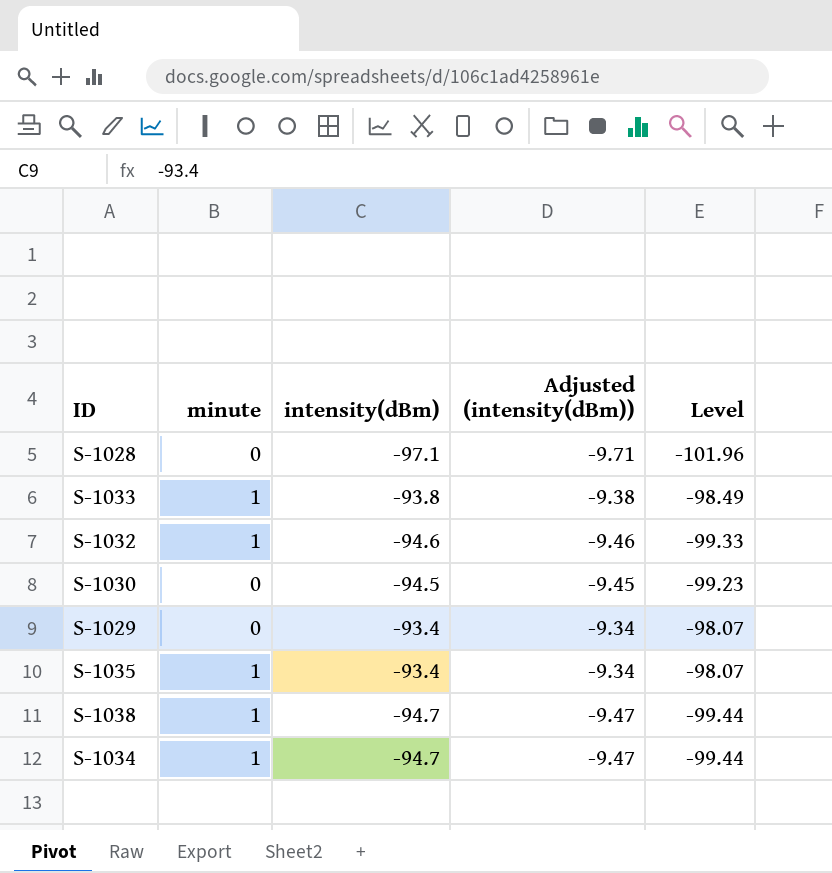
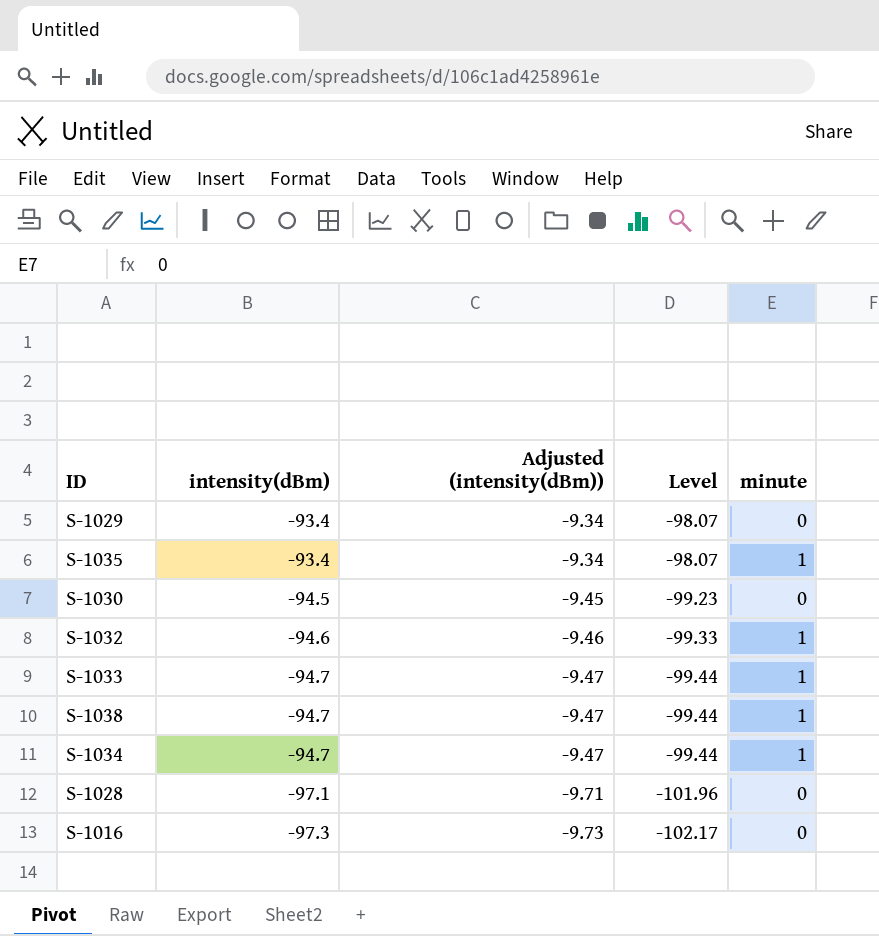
row order: none -> intensity(dBm) descending
column minute | position: 2 -> 5
S-1033 | intensity(dBm): -93.8 -> -94.7
S-1033 | Adjusted (intensity(dBm)): -9.38 -> -9.47
S-1033 | Level: -98.49 -> -99.44
row S-1016: none -> -97.3 | -9.73 | -102.17 | 0

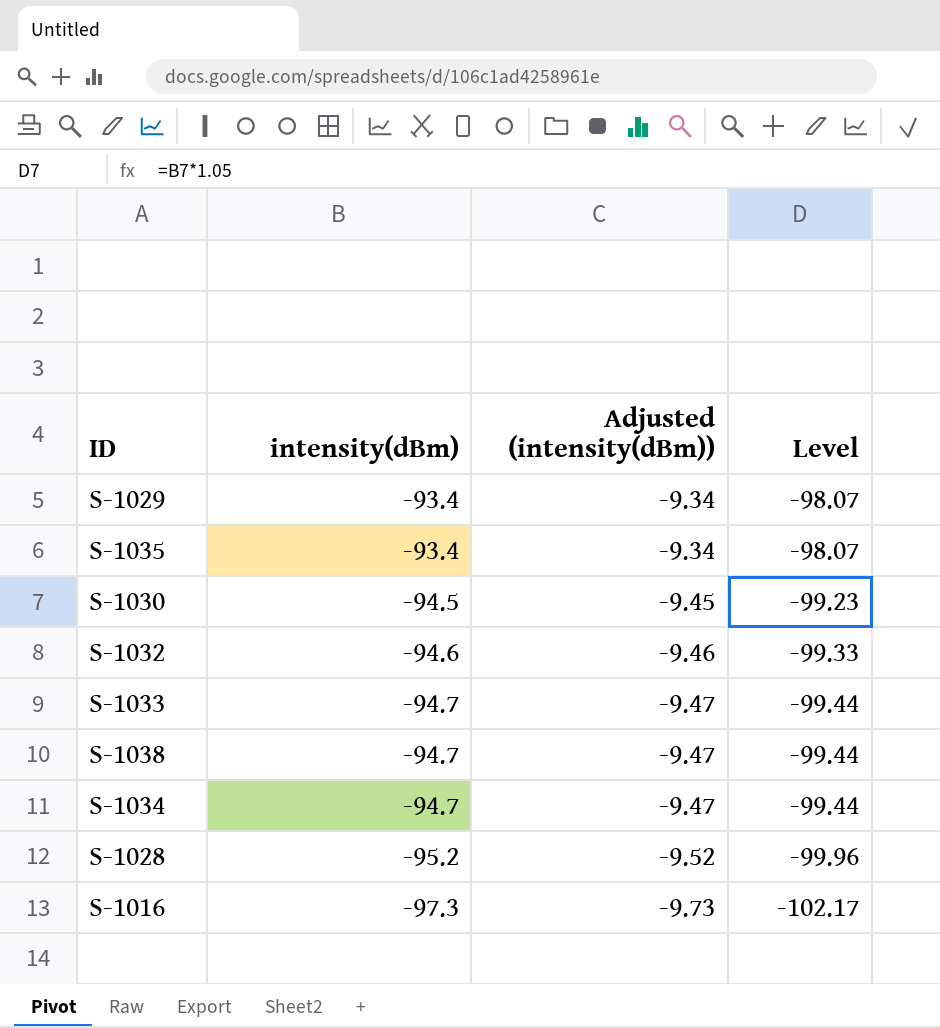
column minute | position: 5 -> none
S-1028 | intensity(dBm): -97.1 -> -95.2
S-1028 | Adjusted (intensity(dBm)): -9.71 -> -9.52
S-1028 | Level: -101.96 -> -99.96

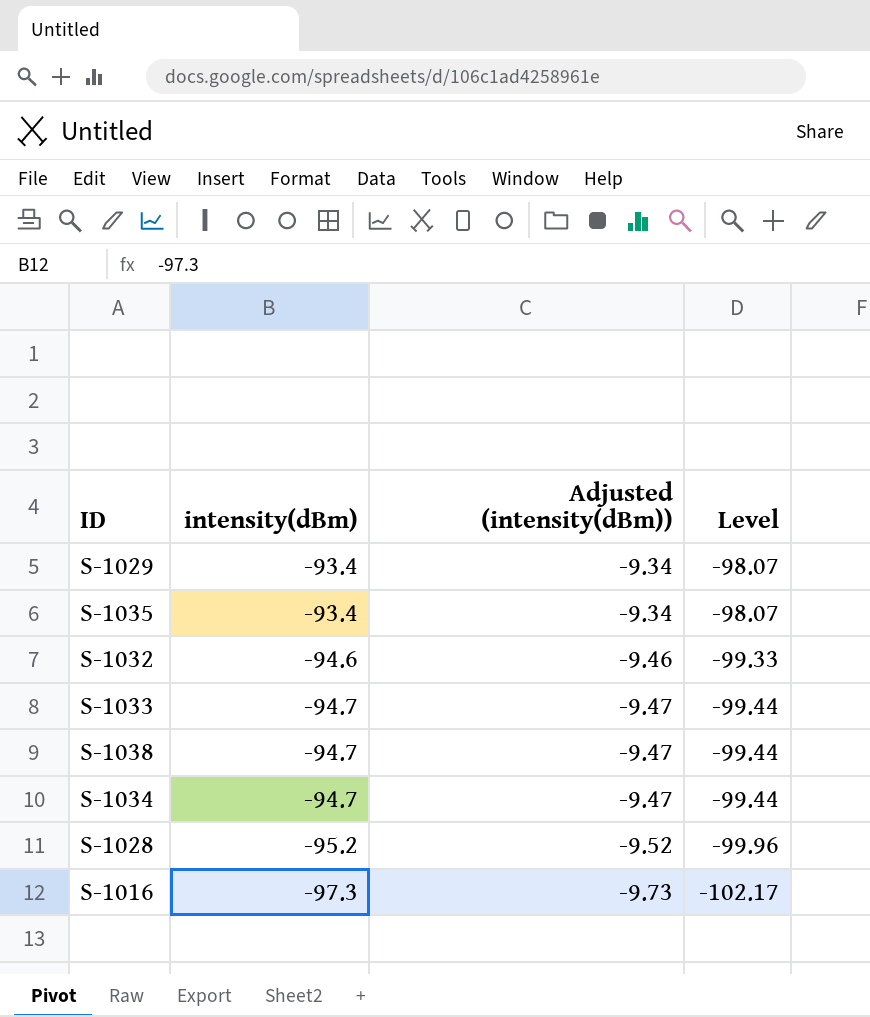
row S-1030: -94.5 | -9.45 | -99.23 -> none

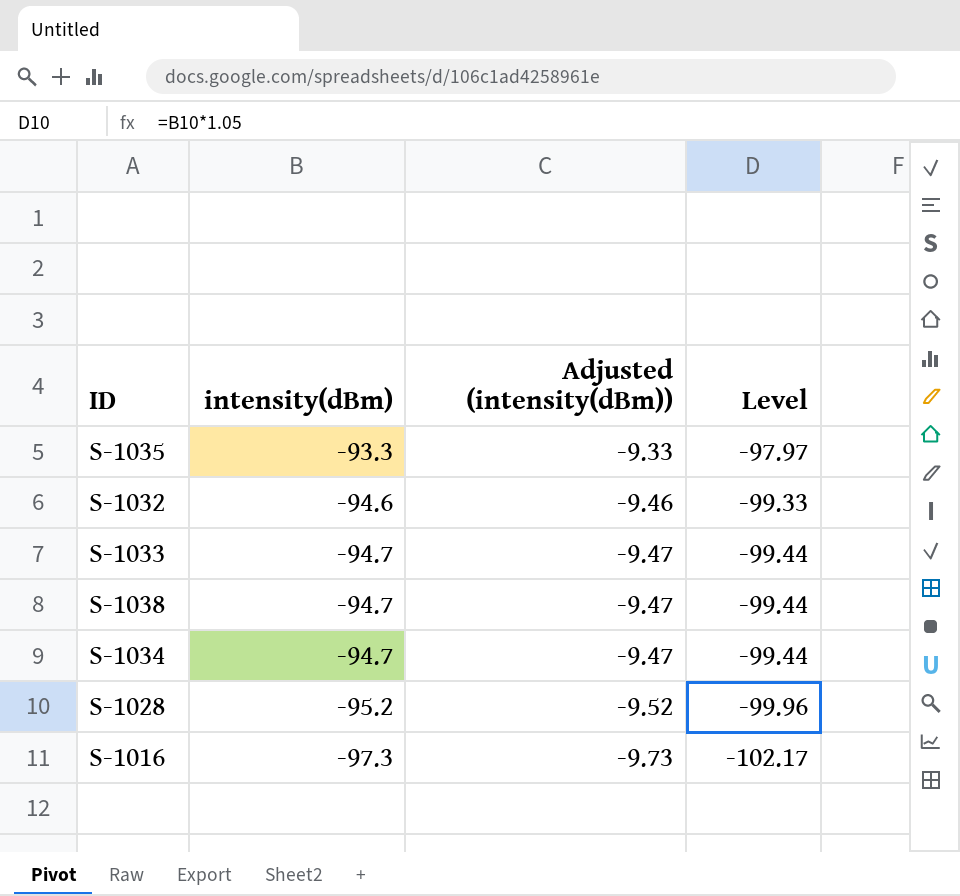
row S-1029: -93.4 | -9.34 | -98.07 -> none
S-1035 | intensity(dBm): -93.4 -> -93.3
S-1035 | Adjusted (intensity(dBm)): -9.34 -> -9.33
S-1035 | Level: -98.07 -> -97.97

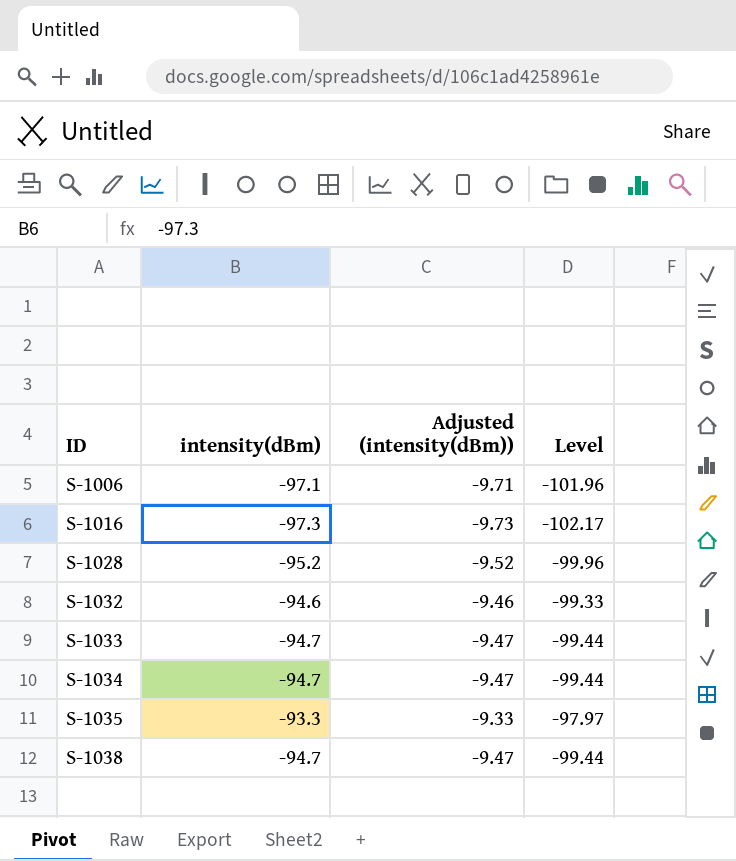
row order: intensity(dBm) descending -> ID ascending
row S-1006: none -> -97.1 | -9.71 | -101.96

